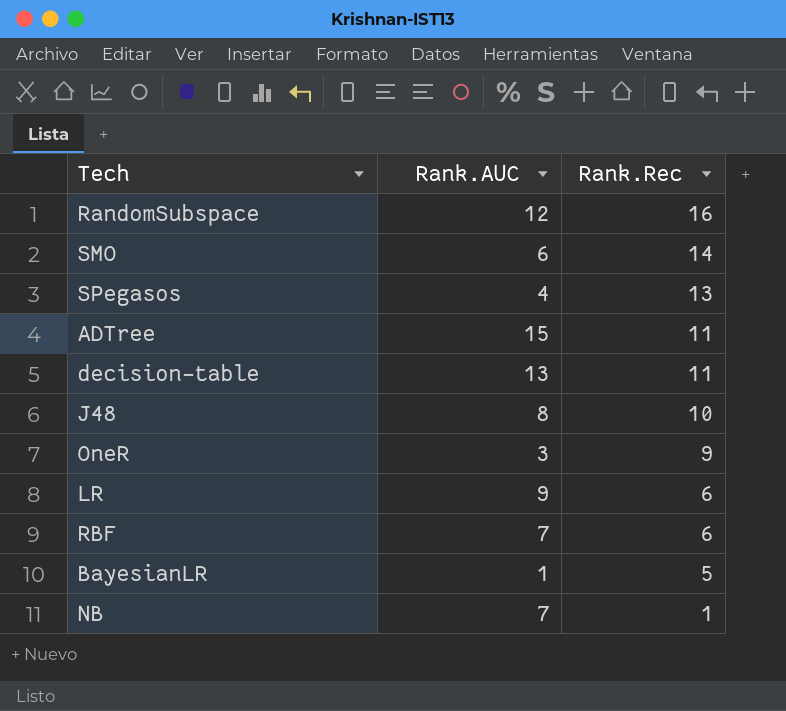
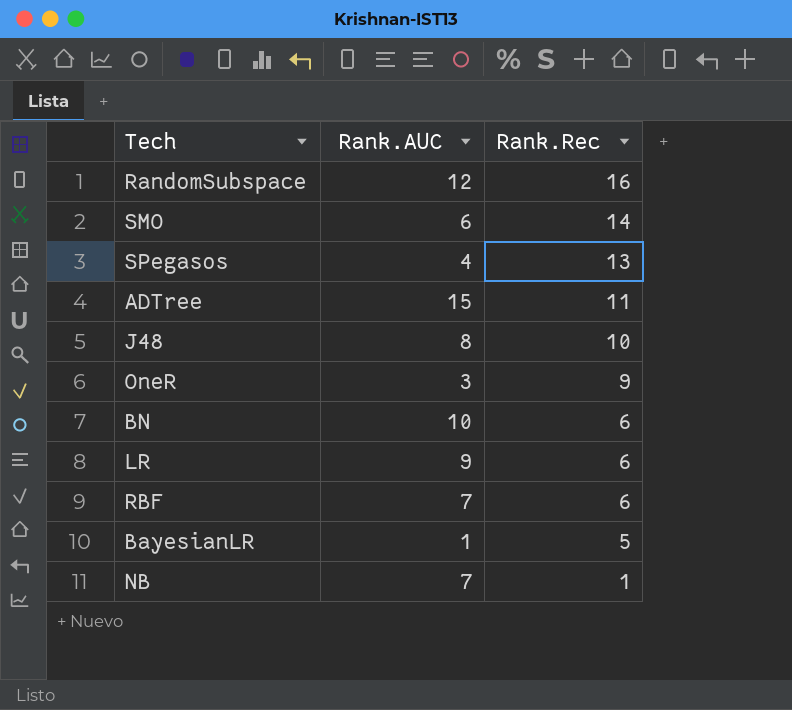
row decision-table: 13 | 11 -> none
row BN: none -> 10 | 6

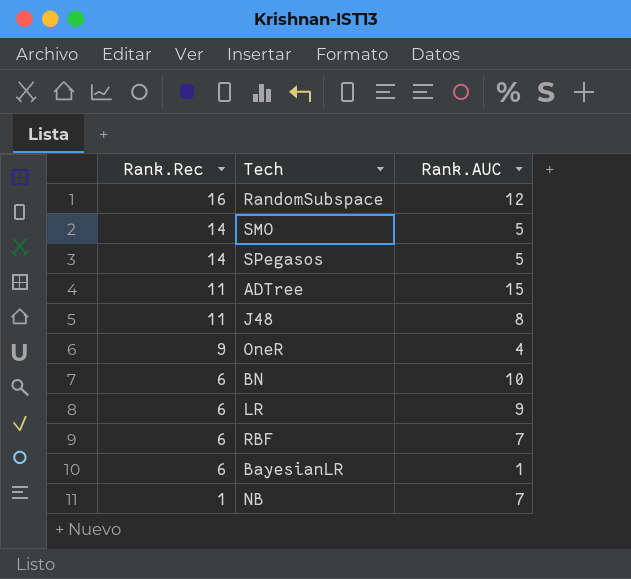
column Rank.Rec | position: 3 -> 1
SMO | Rank.AUC: 6 -> 5
SPegasos | Rank.Rec: 13 -> 14
SPegasos | Rank.AUC: 4 -> 5
J48 | Rank.Rec: 10 -> 11
OneR | Rank.AUC: 3 -> 4
BayesianLR | Rank.Rec: 5 -> 6

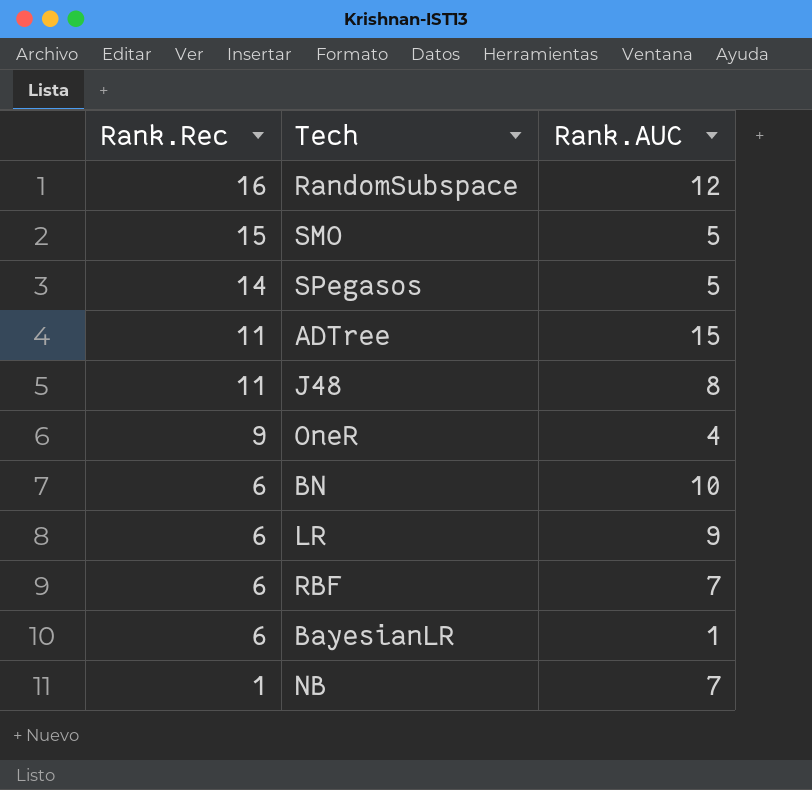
SMO | Rank.Rec: 14 -> 15

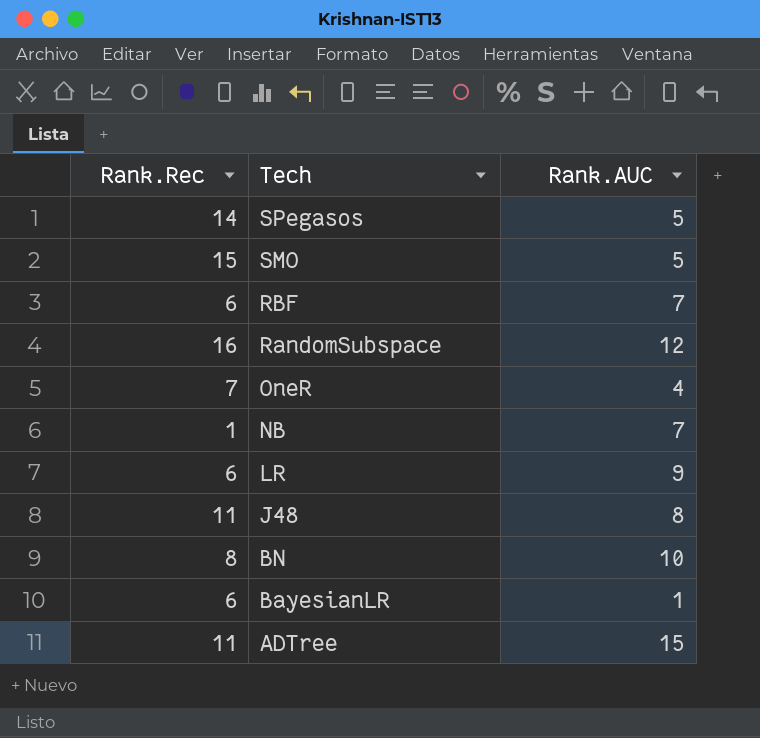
row order: Rank.Rec descending -> Tech descending
OneR | Rank.Rec: 9 -> 7
BN | Rank.Rec: 6 -> 8

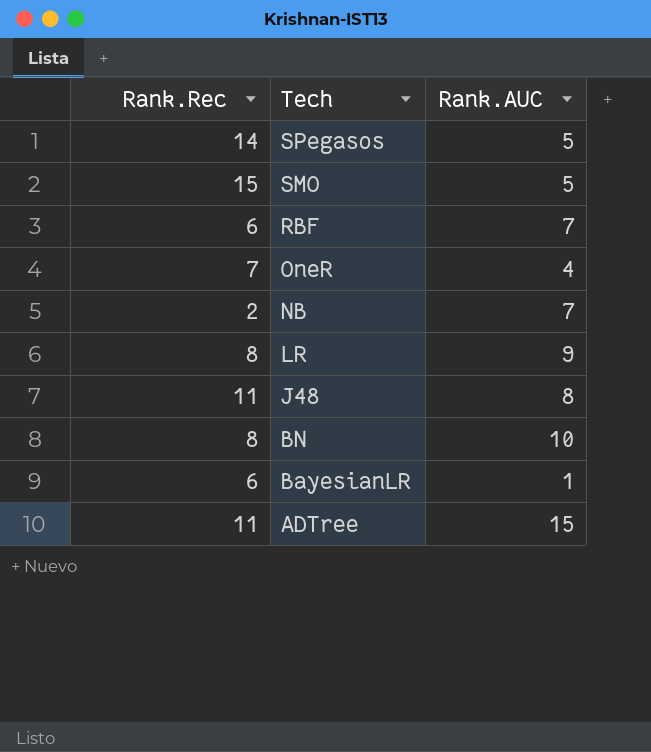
row RandomSubspace: 16 | 12 -> none
NB | Rank.Rec: 1 -> 2
LR | Rank.Rec: 6 -> 8

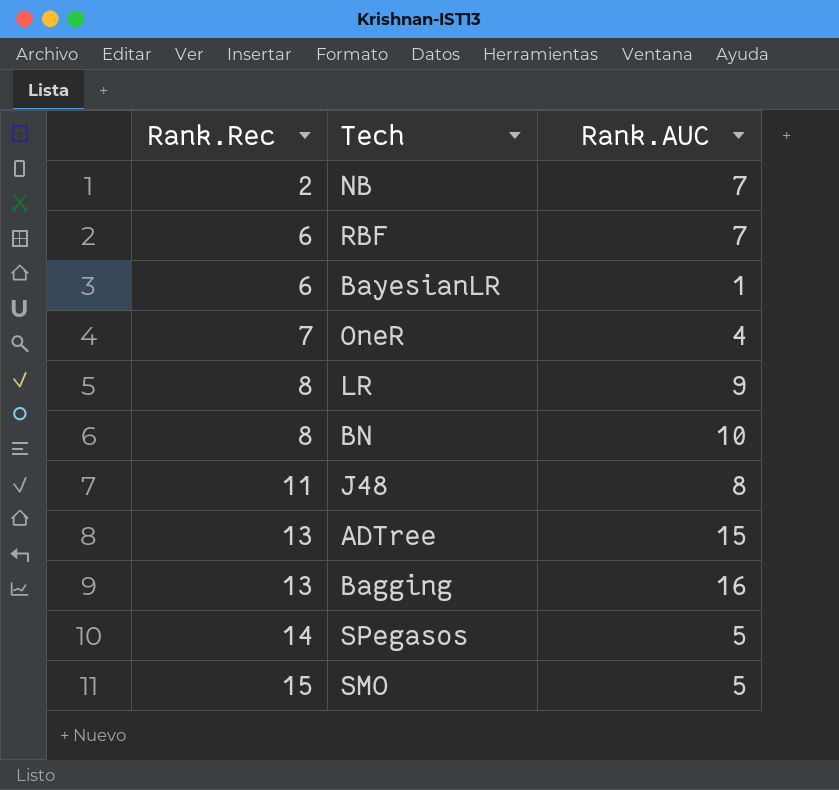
row order: Tech descending -> Rank.Rec ascending
ADTree | Rank.Rec: 11 -> 13
row Bagging: none -> 13 | 16

